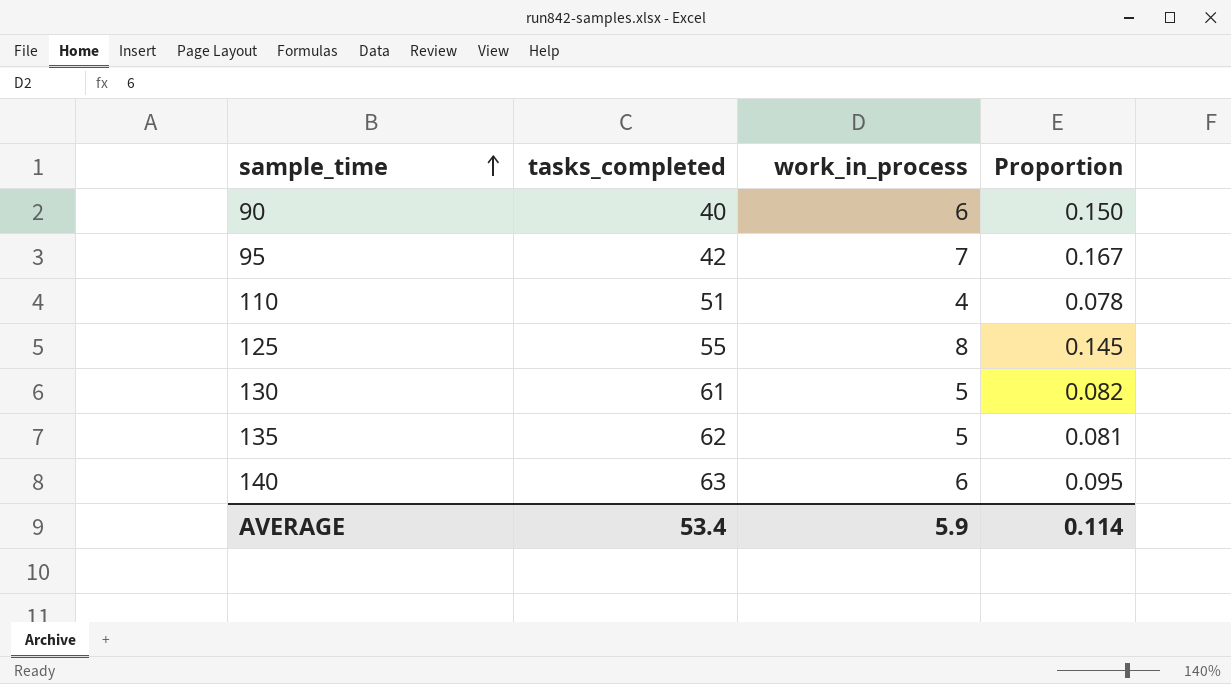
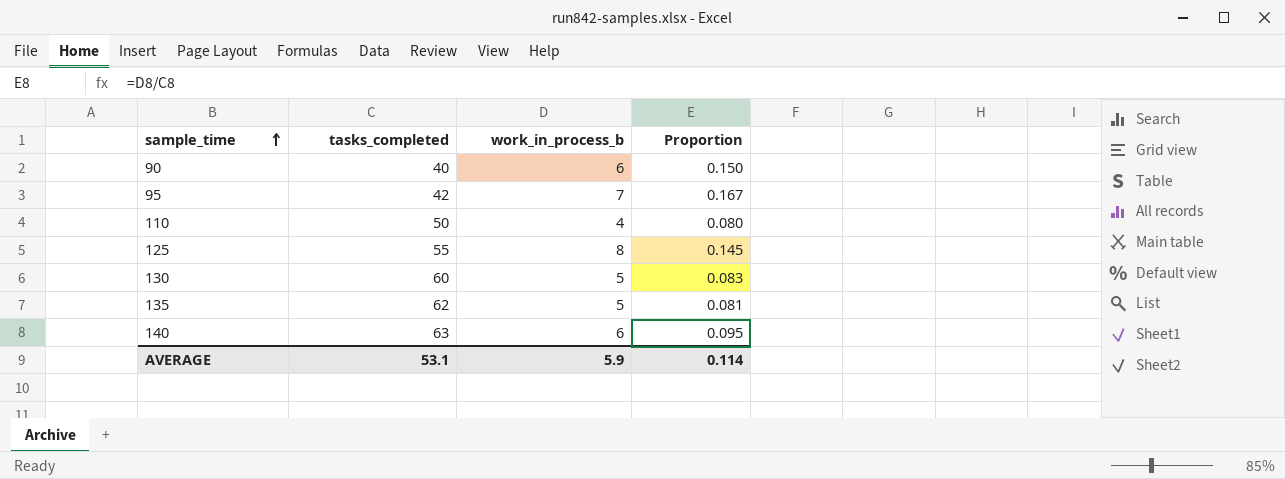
column name: work_in_process -> work_in_process_b
110 | tasks_completed: 51 -> 50
110 | Proportion: 0.078 -> 0.080
130 | tasks_completed: 61 -> 60
130 | Proportion: 0.082 -> 0.083
AVERAGE | tasks_completed: 53.4 -> 53.1

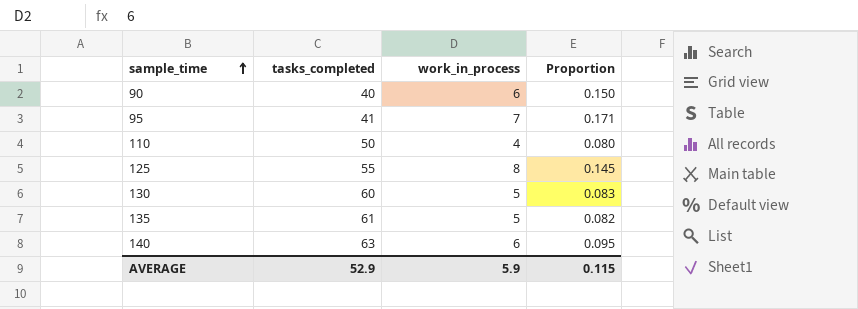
column name: work_in_process_b -> work_in_process
95 | tasks_completed: 42 -> 41
95 | Proportion: 0.167 -> 0.171
135 | tasks_completed: 62 -> 61
135 | Proportion: 0.081 -> 0.082
AVERAGE | tasks_completed: 53.1 -> 52.9
AVERAGE | Proportion: 0.114 -> 0.115

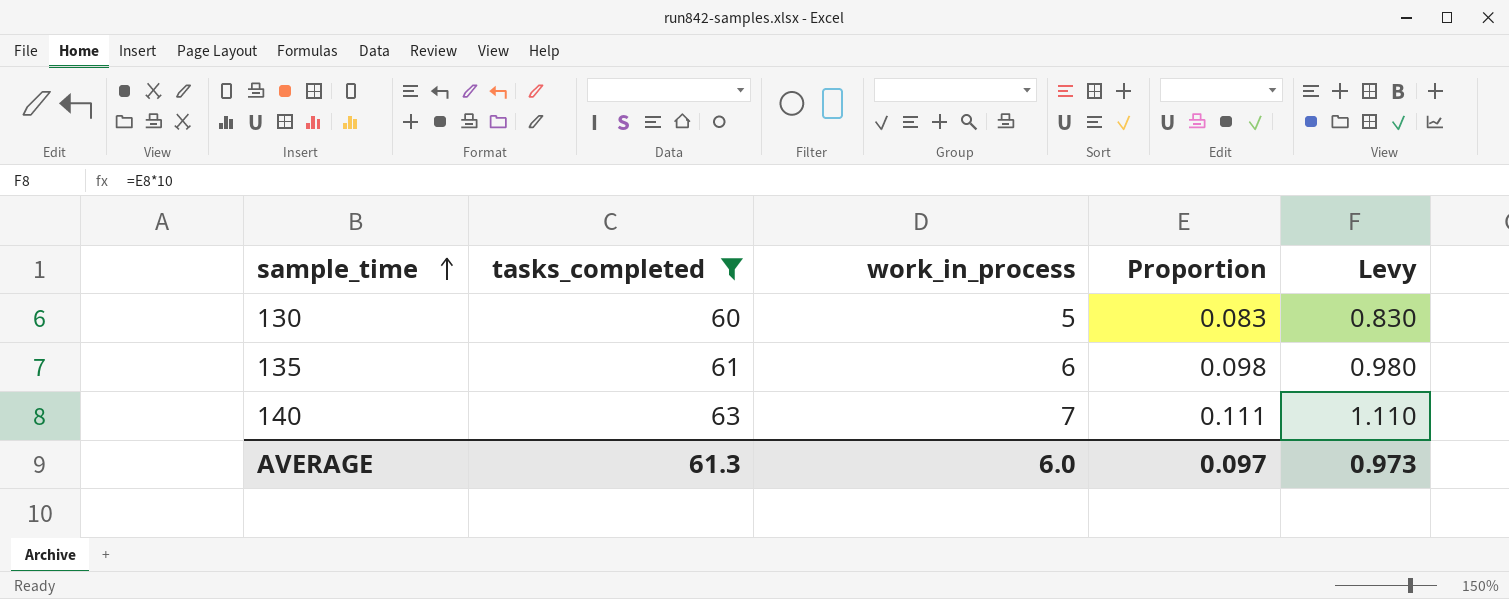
filter: none -> tasks_completed >= 60
column Levy | formula: none -> [Proportion] * 10
135 | work_in_process: 5 -> 6
135 | Proportion: 0.082 -> 0.098
140 | work_in_process: 6 -> 7
140 | Proportion: 0.095 -> 0.111
AVERAGE | tasks_completed: 52.9 -> 61.3
AVERAGE | work_in_process: 5.9 -> 6.0
AVERAGE | Proportion: 0.115 -> 0.097

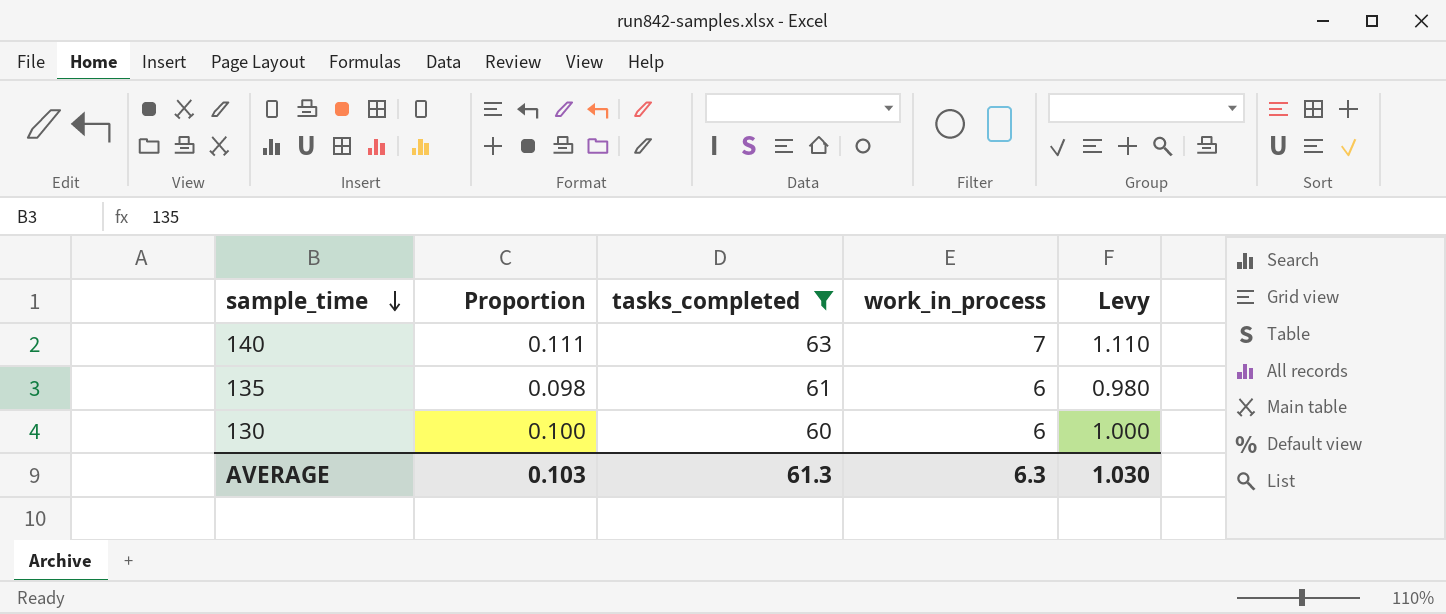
row order: sample_time ascending -> sample_time descending
column Proportion | position: 4 -> 2
130 | Proportion: 0.083 -> 0.100
130 | work_in_process: 5 -> 6
130 | Levy: 0.830 -> 1.000
AVERAGE | Proportion: 0.097 -> 0.103
AVERAGE | work_in_process: 6.0 -> 6.3
AVERAGE | Levy: 0.973 -> 1.030

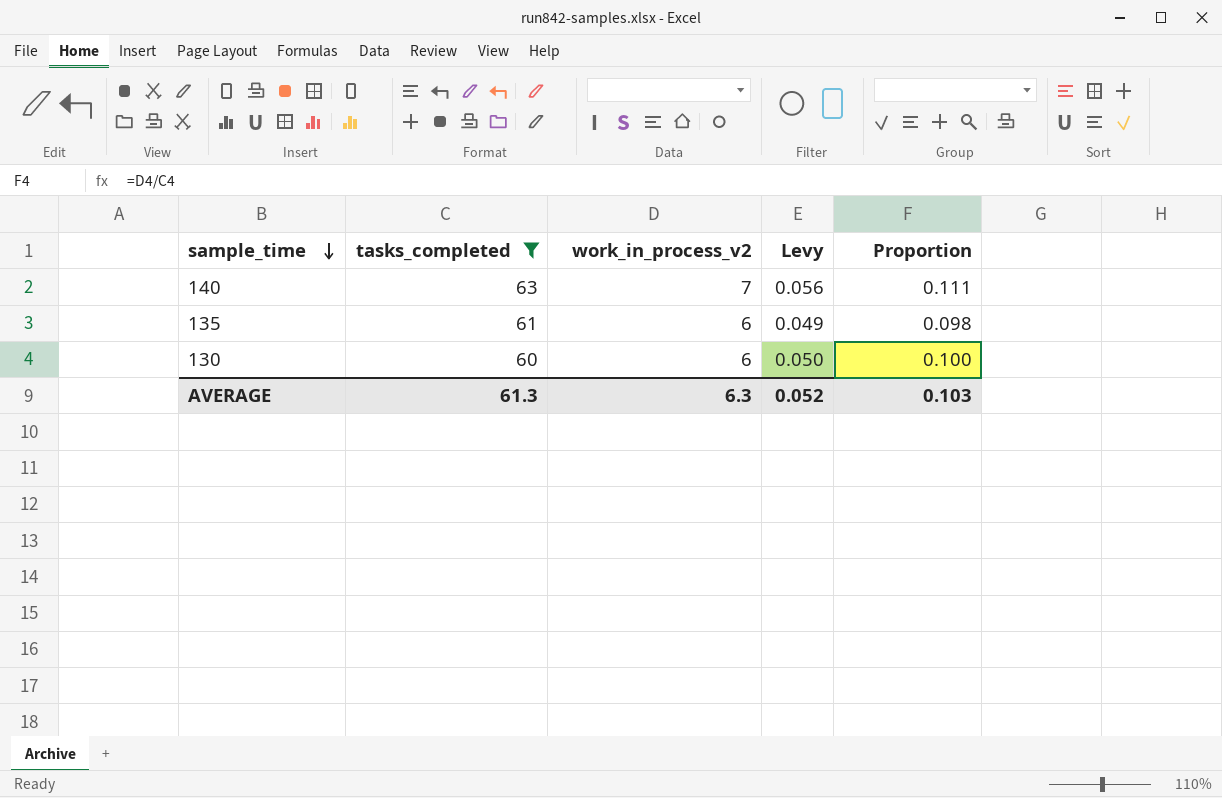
column name: work_in_process -> work_in_process_v2
column Levy | formula: [Proportion] * 10 -> [Proportion] * 0.5
column Proportion | position: 2 -> 5
AVERAGE | Levy: 1.030 -> 0.052

